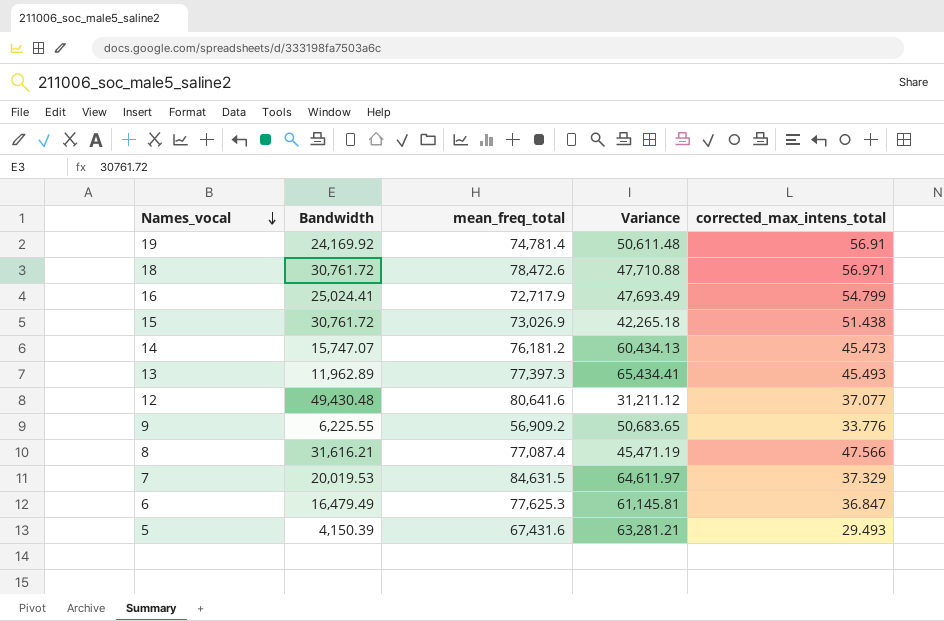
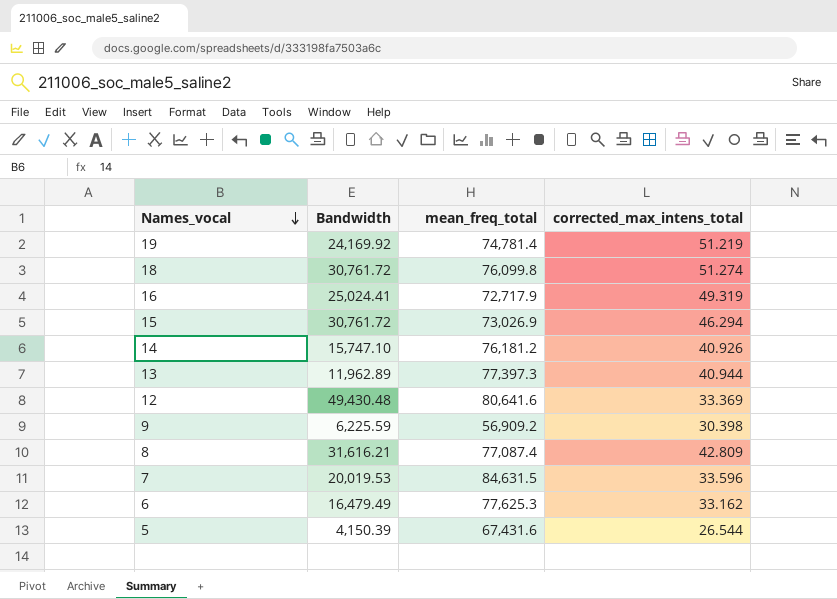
column Variance | formula: [mean_freq_total] - [Bandwidth] -> none
19 | corrected_max_intens_total: 56.91 -> 51.219
18 | mean_freq_total: 78,472.6 -> 76,099.8
18 | corrected_max_intens_total: 56.971 -> 51.274
16 | corrected_max_intens_total: 54.799 -> 49.319
15 | corrected_max_intens_total: 51.438 -> 46.294
14 | Bandwidth: 15,747.07 -> 15,747.10
14 | corrected_max_intens_total: 45.473 -> 40.926
13 | corrected_max_intens_total: 45.493 -> 40.944
12 | corrected_max_intens_total: 37.077 -> 33.369
9 | Bandwidth: 6,225.55 -> 6,225.59
9 | corrected_max_intens_total: 33.776 -> 30.398
8 | corrected_max_intens_total: 47.566 -> 42.809
7 | corrected_max_intens_total: 37.329 -> 33.596
6 | corrected_max_intens_total: 36.847 -> 33.162
5 | corrected_max_intens_total: 29.493 -> 26.544

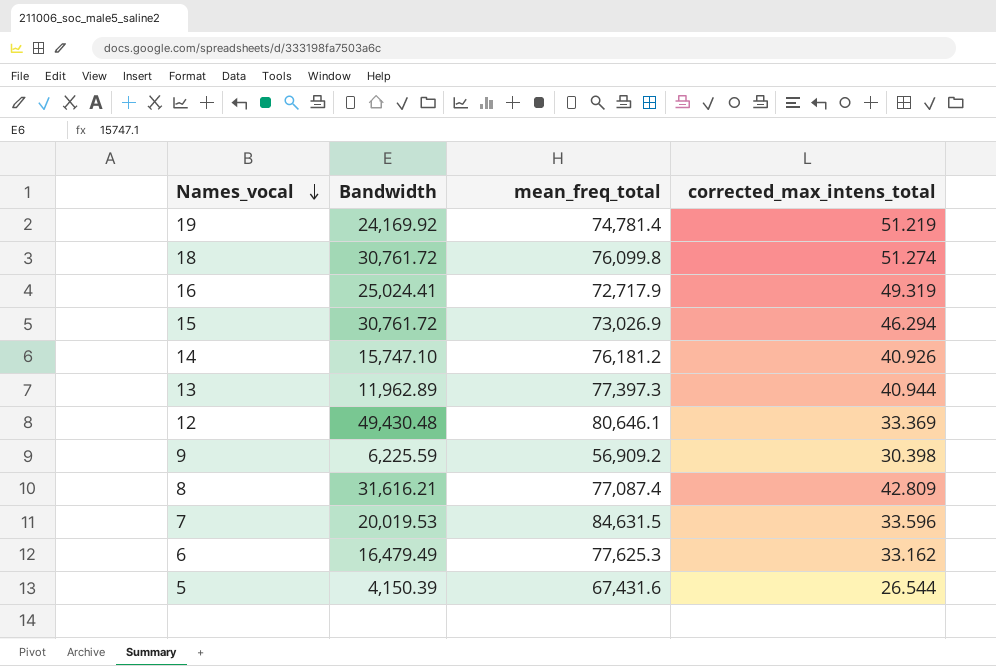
12 | mean_freq_total: 80,641.6 -> 80,646.1

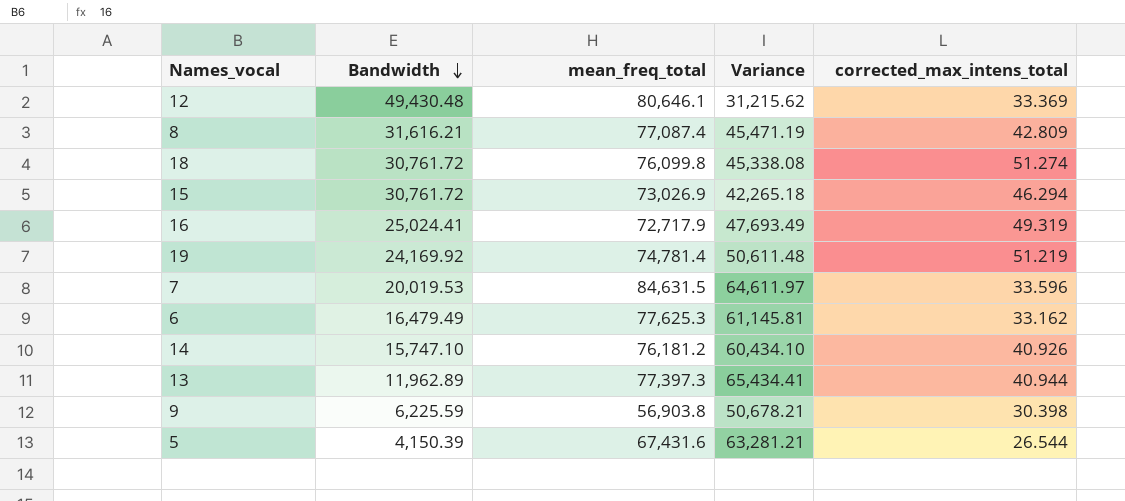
row order: Names_vocal descending -> Bandwidth descending
column Variance | formula: none -> [mean_freq_total] - [Bandwidth]
9 | mean_freq_total: 56,909.2 -> 56,903.8

